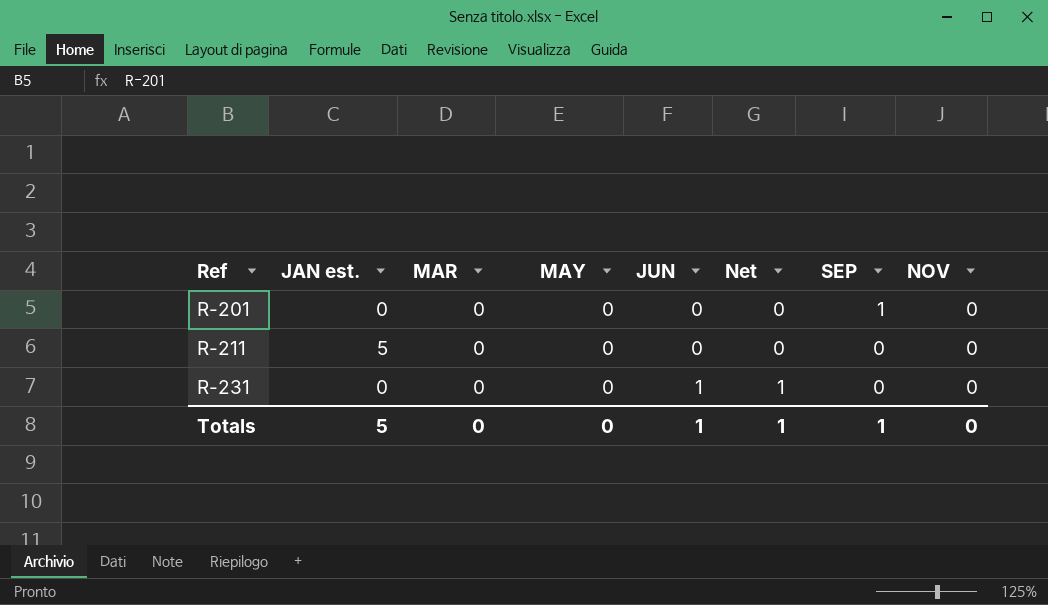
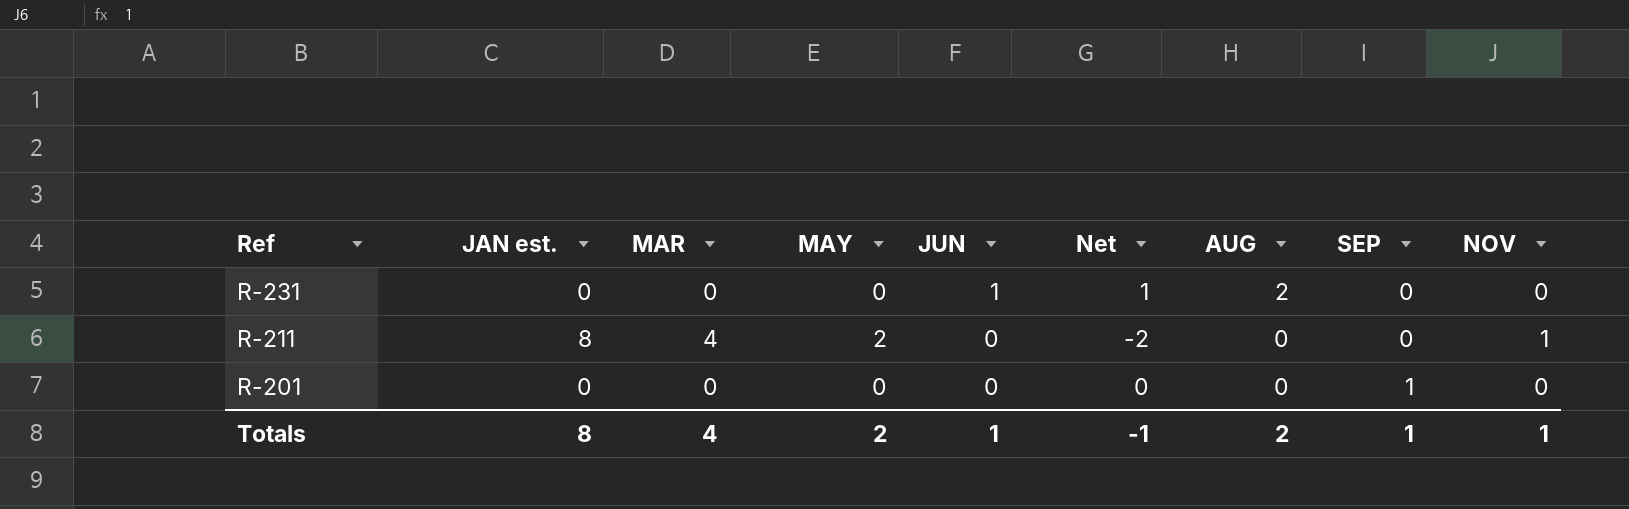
row order: Ref ascending -> Ref descending
column AUG | position: none -> 7
R-211 | JAN est.: 5 -> 8
R-211 | MAR: 0 -> 4
R-211 | MAY: 0 -> 2
R-211 | Net: 0 -> -2
R-211 | NOV: 0 -> 1
Totals | JAN est.: 5 -> 8
Totals | MAR: 0 -> 4
Totals | MAY: 0 -> 2
Totals | Net: 1 -> -1
Totals | NOV: 0 -> 1

